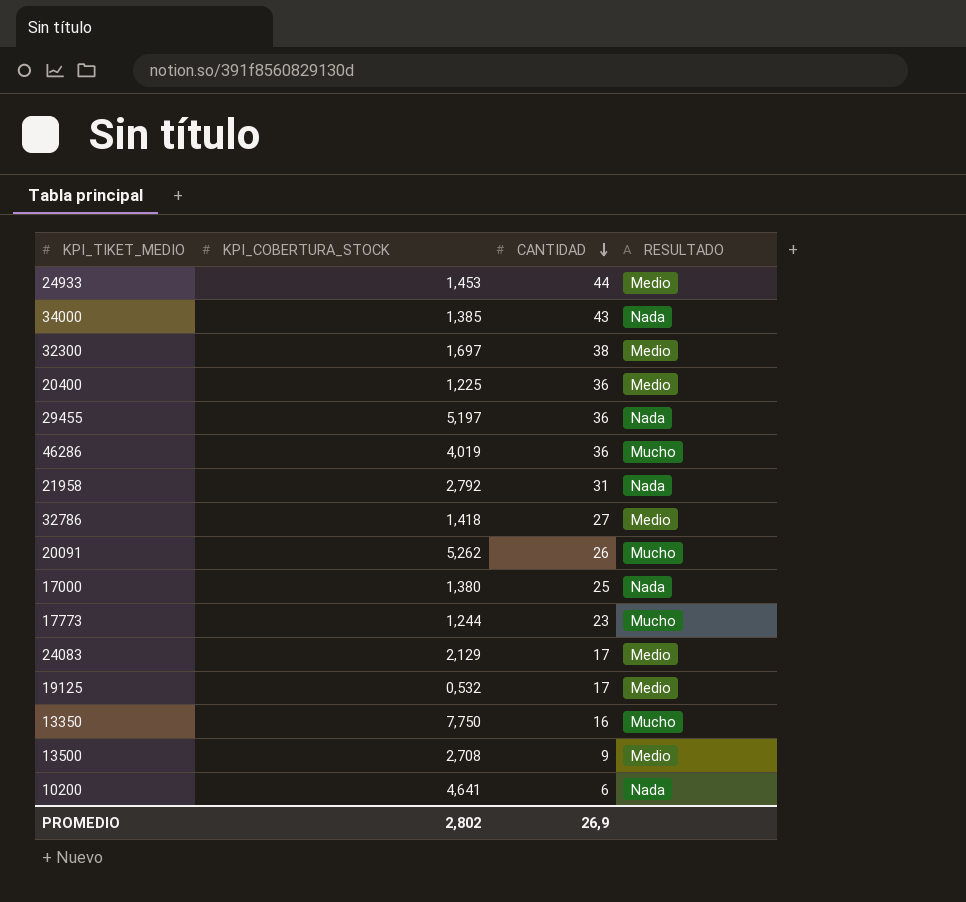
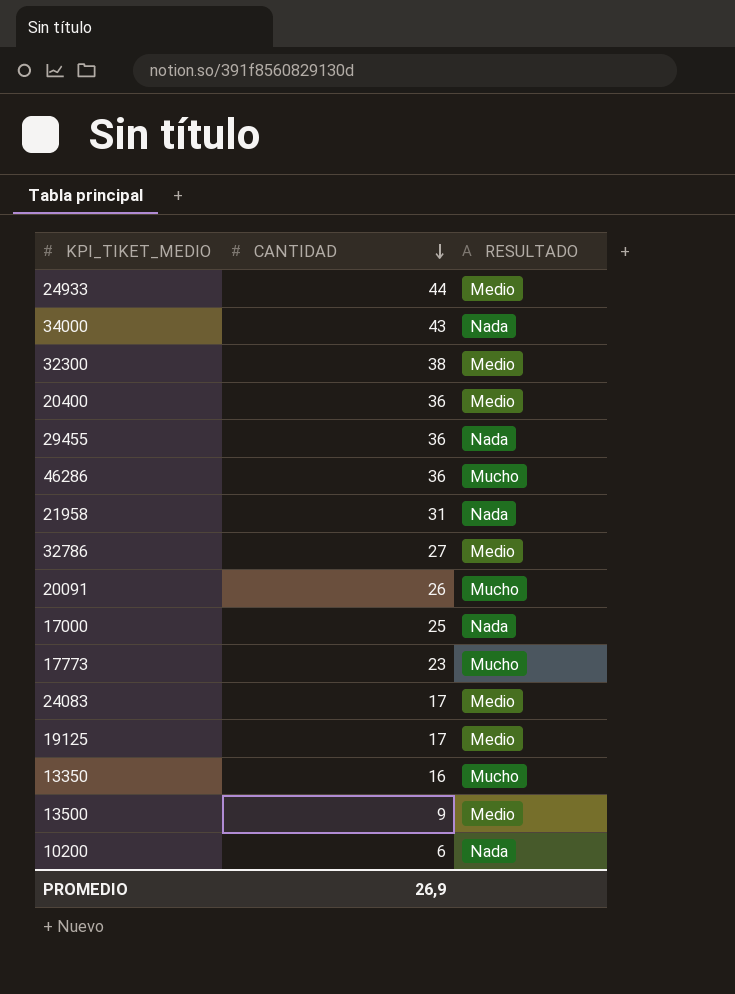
column KPI_COBERTURA_STOCK | position: 2 -> none

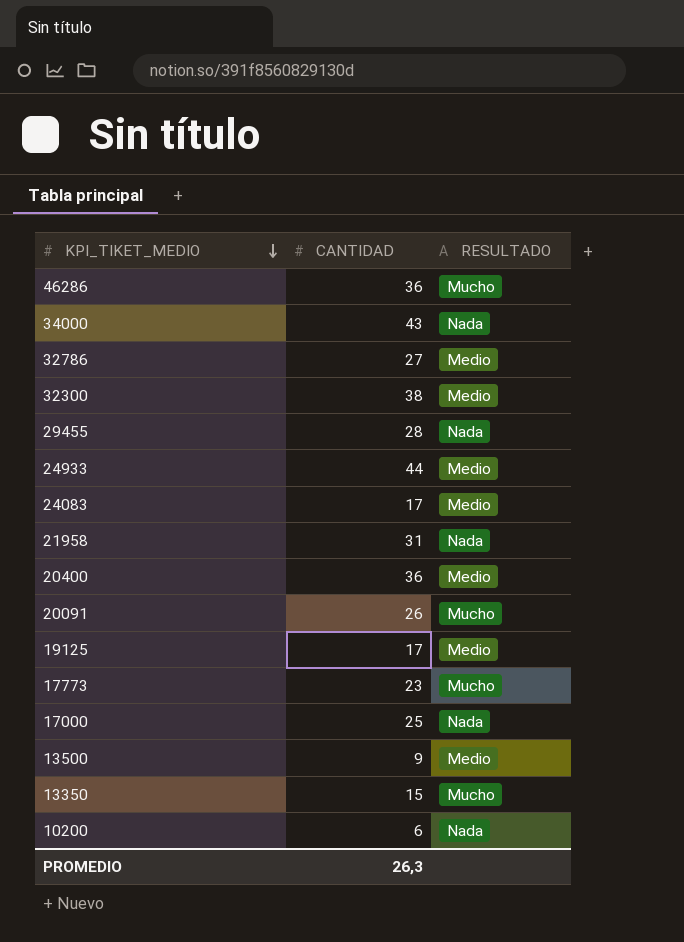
row order: CANTIDAD descending -> KPI_TIKET_MEDIO descending
29455 | CANTIDAD: 36 -> 28
13350 | CANTIDAD: 16 -> 15
PROMEDIO | CANTIDAD: 26,9 -> 26,3

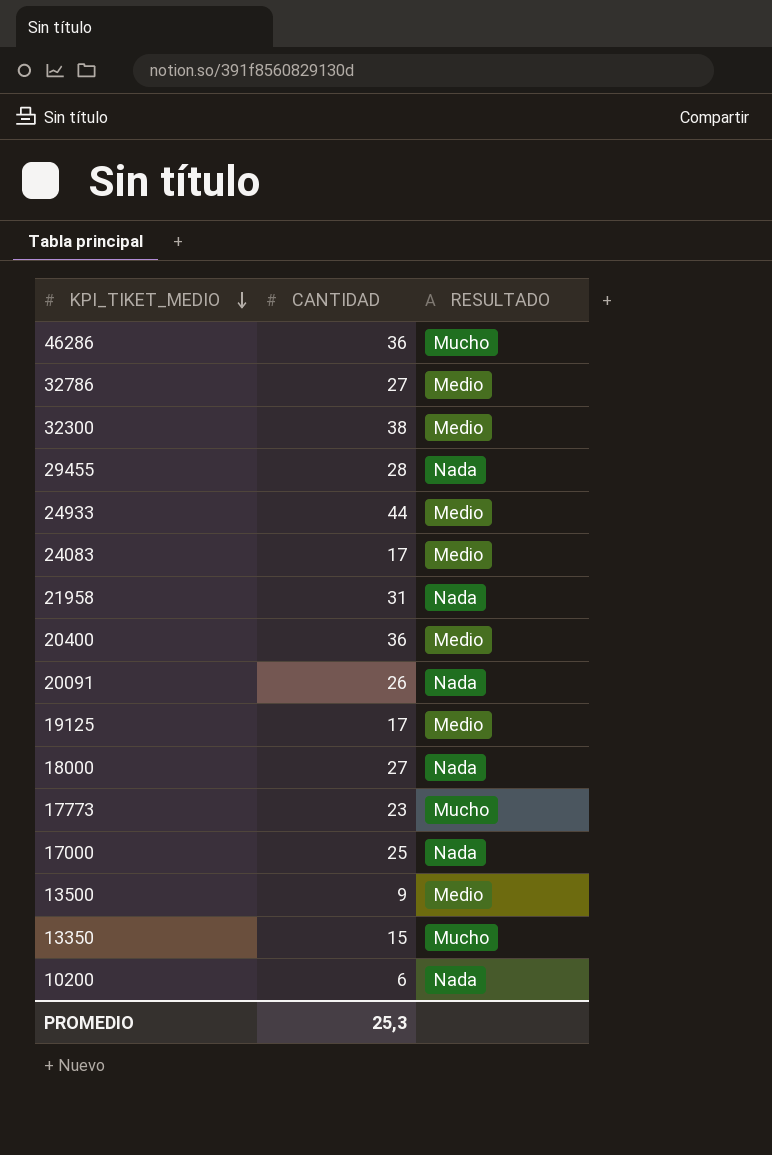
row 34000: 43 | Nada -> none
20091 | RESULTADO: Mucho -> Nada
row 18000: none -> 27 | Nada
PROMEDIO | CANTIDAD: 26,3 -> 25,3

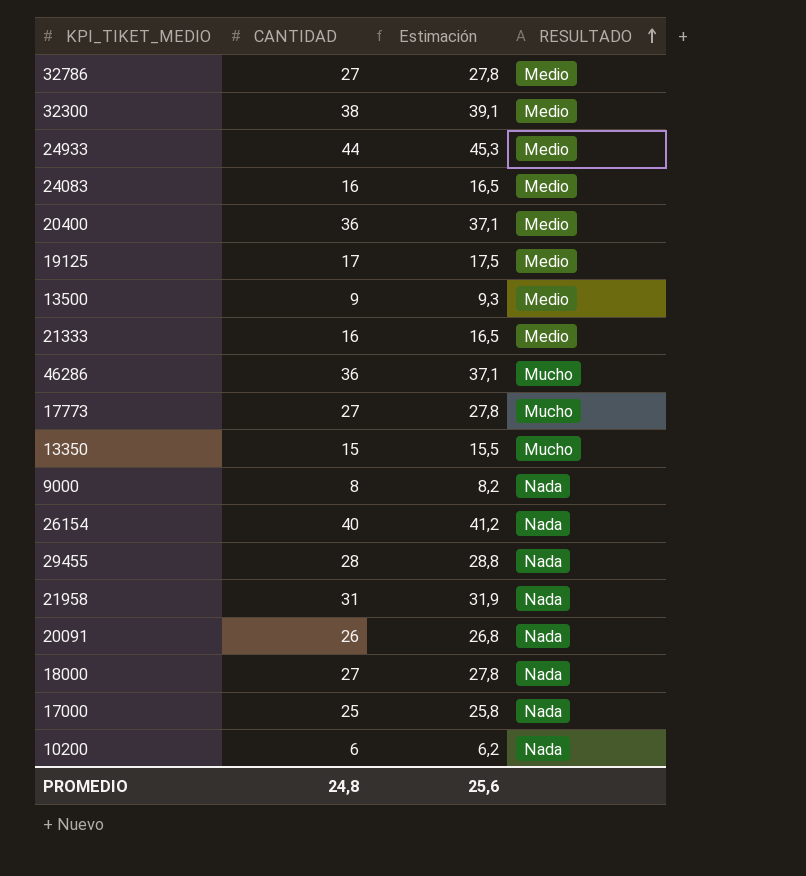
row order: KPI_TIKET_MEDIO descending -> RESULTADO ascending
column Estimación | formula: none -> [CANTIDAD] * 1,03
24083 | CANTIDAD: 17 -> 16
row 21333: none -> 16 | 16,5 | Medio
17773 | CANTIDAD: 23 -> 27
row 9000: none -> 8 | 8,2 | Nada
row 26154: none -> 40 | 41,2 | Nada
PROMEDIO | CANTIDAD: 25,3 -> 24,8

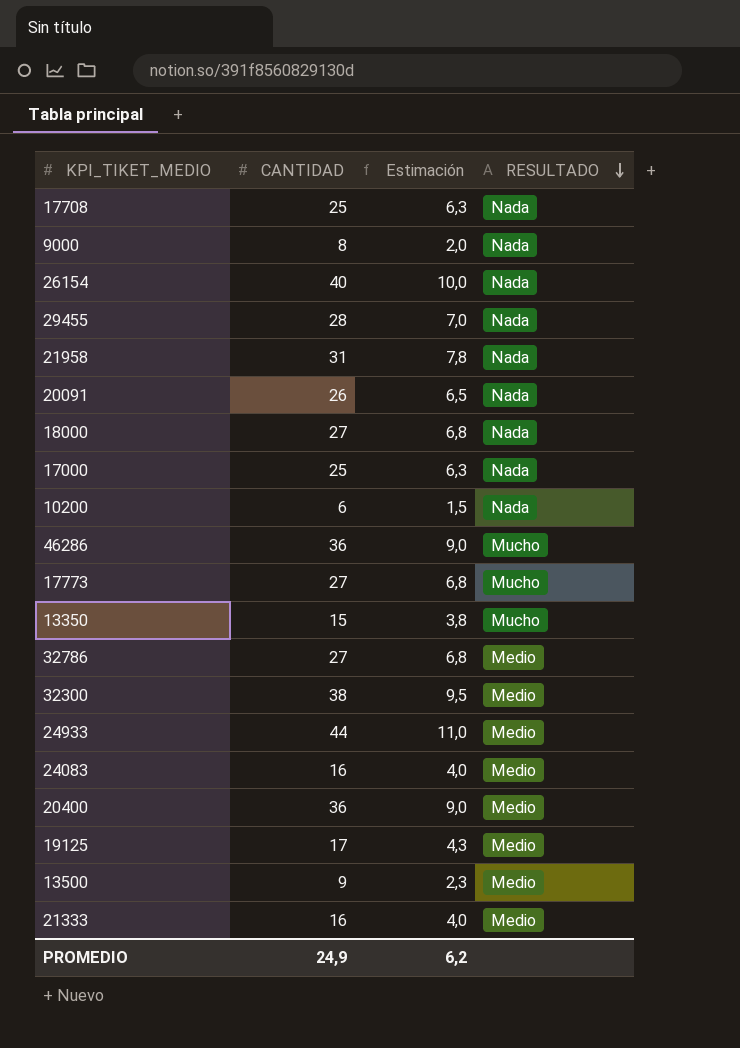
row order: RESULTADO ascending -> RESULTADO descending
column Estimación | formula: [CANTIDAD] * 1,03 -> [CANTIDAD] * 0,25
row 17708: none -> 25 | 6,3 | Nada
PROMEDIO | CANTIDAD: 24,8 -> 24,9
PROMEDIO | Estimación: 25,6 -> 6,2

